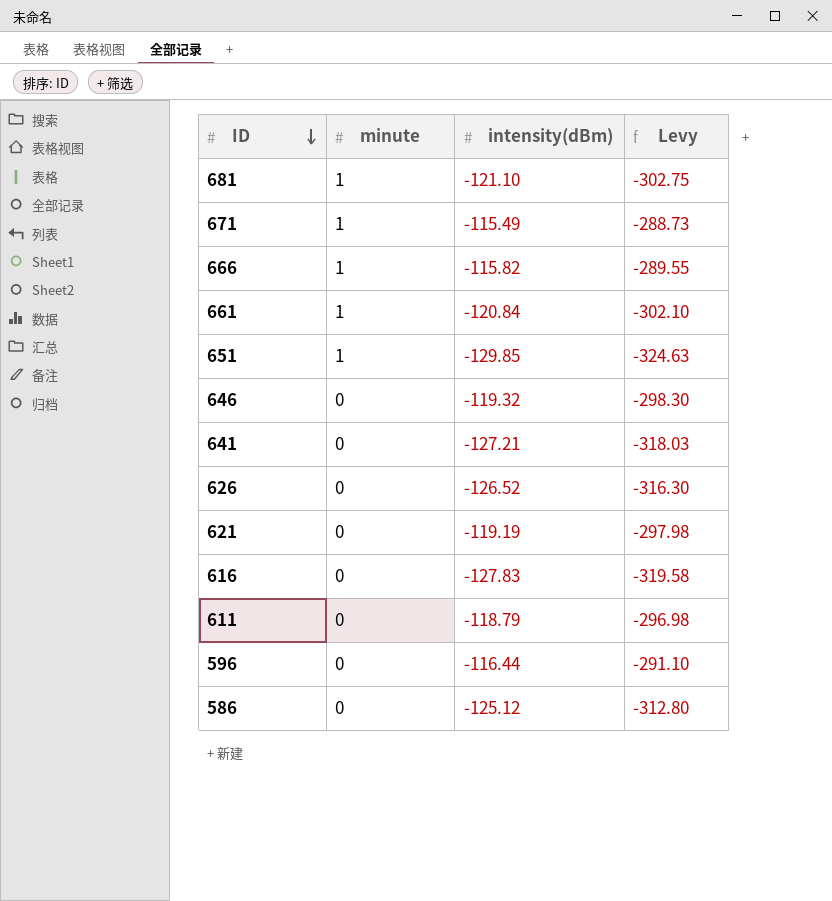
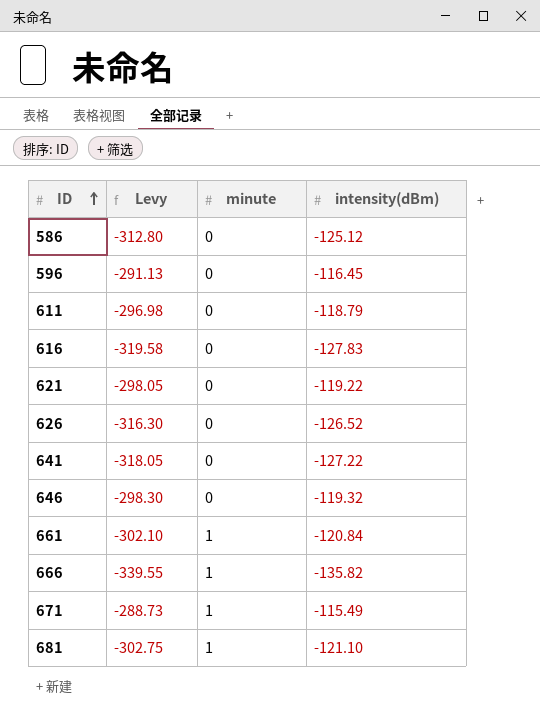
row order: ID descending -> ID ascending
column Levy | position: 4 -> 2
row 651: 1 | -129.85 | -324.63 -> none
596 | Levy: -291.10 -> -291.13
596 | intensity(dBm): -116.44 -> -116.45
621 | Levy: -297.98 -> -298.05
621 | intensity(dBm): -119.19 -> -119.22
641 | Levy: -318.03 -> -318.05
641 | intensity(dBm): -127.21 -> -127.22
666 | Levy: -289.55 -> -339.55
666 | intensity(dBm): -115.82 -> -135.82

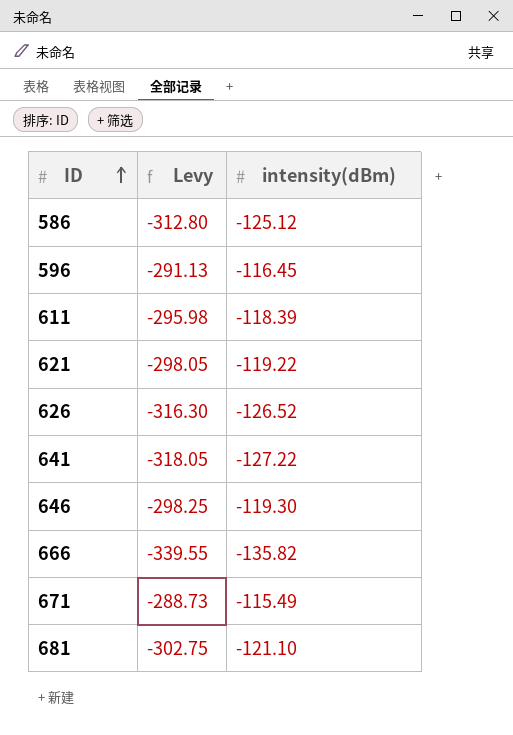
column minute | position: 3 -> none
row 616: -319.58 | 0 | -127.83 -> none
row 661: -302.10 | 1 | -120.84 -> none
611 | Levy: -296.98 -> -295.98
611 | intensity(dBm): -118.79 -> -118.39
646 | Levy: -298.30 -> -298.25
646 | intensity(dBm): -119.32 -> -119.30

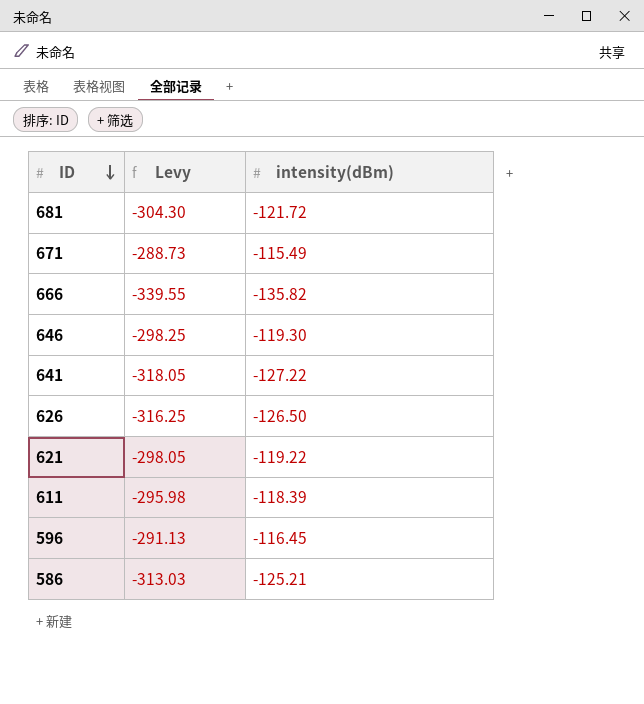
row order: ID ascending -> ID descending
681 | Levy: -302.75 -> -304.30
681 | intensity(dBm): -121.10 -> -121.72
626 | Levy: -316.30 -> -316.25
626 | intensity(dBm): -126.52 -> -126.50
586 | Levy: -312.80 -> -313.03
586 | intensity(dBm): -125.12 -> -125.21

